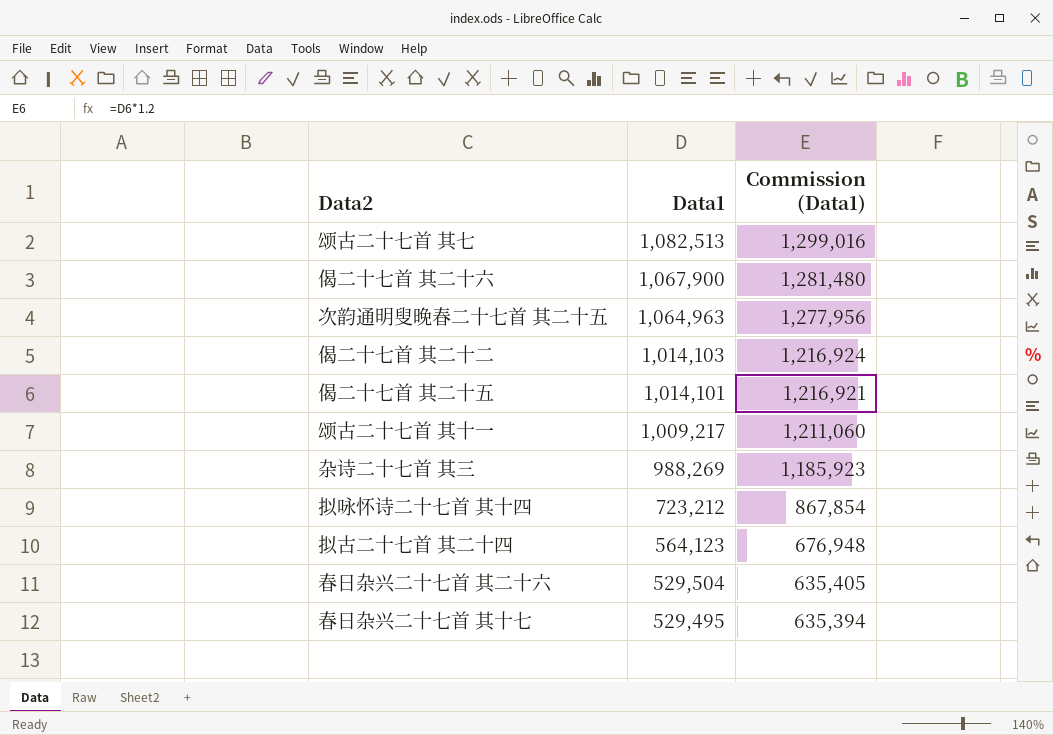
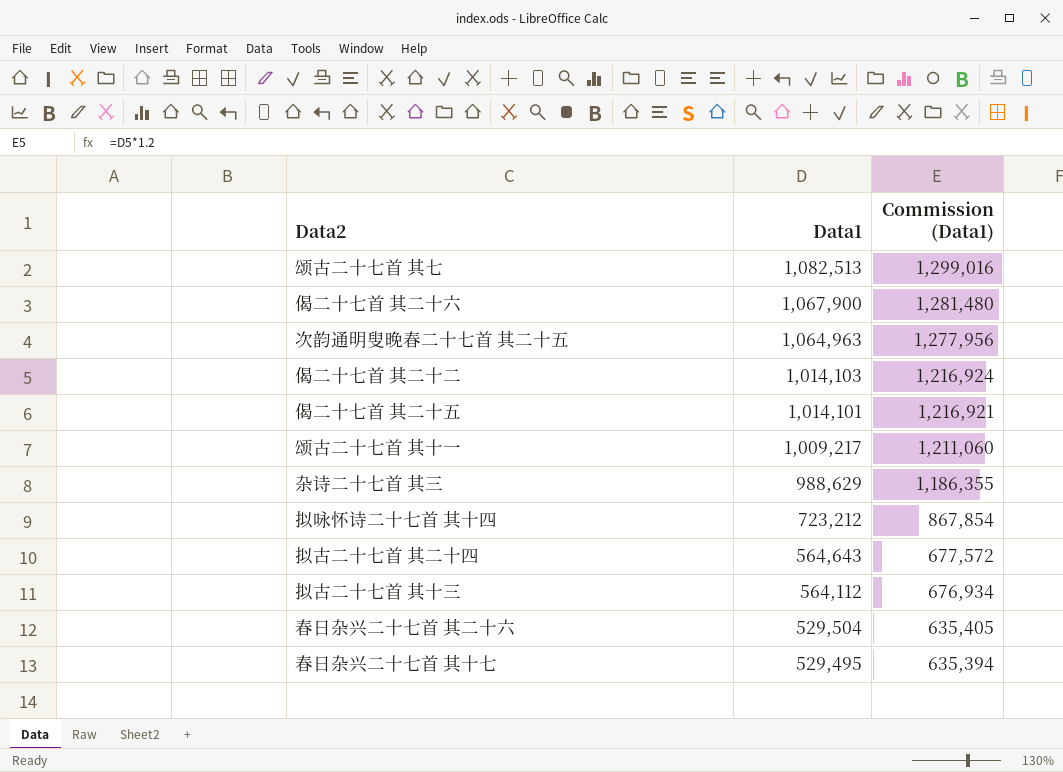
杂诗二十七首 其三 | Data1: 988,269 -> 988,629
杂诗二十七首 其三 | Commission (Data1): 1,185,923 -> 1,186,355
拟古二十七首 其二十四 | Data1: 564,123 -> 564,643
拟古二十七首 其二十四 | Commission (Data1): 676,948 -> 677,572
row 拟古二十七首 其十三: none -> 564,112 | 676,934

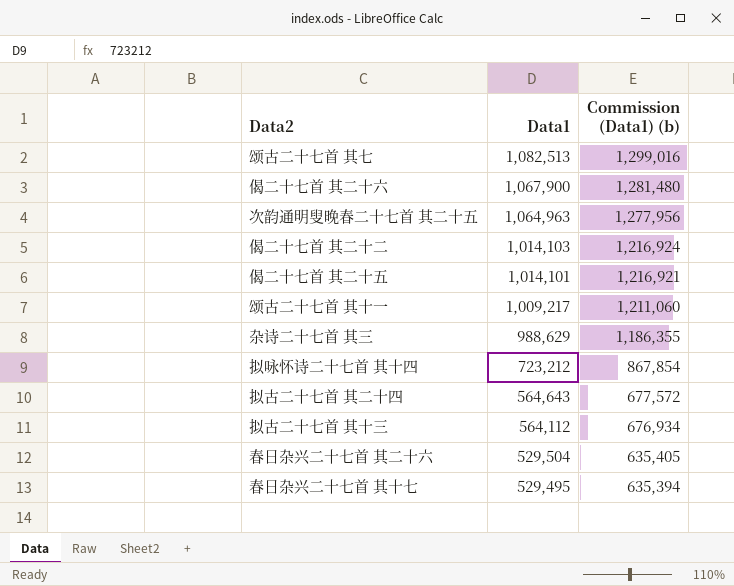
column name: Commission (Data1) -> Commission (Data1) (b)

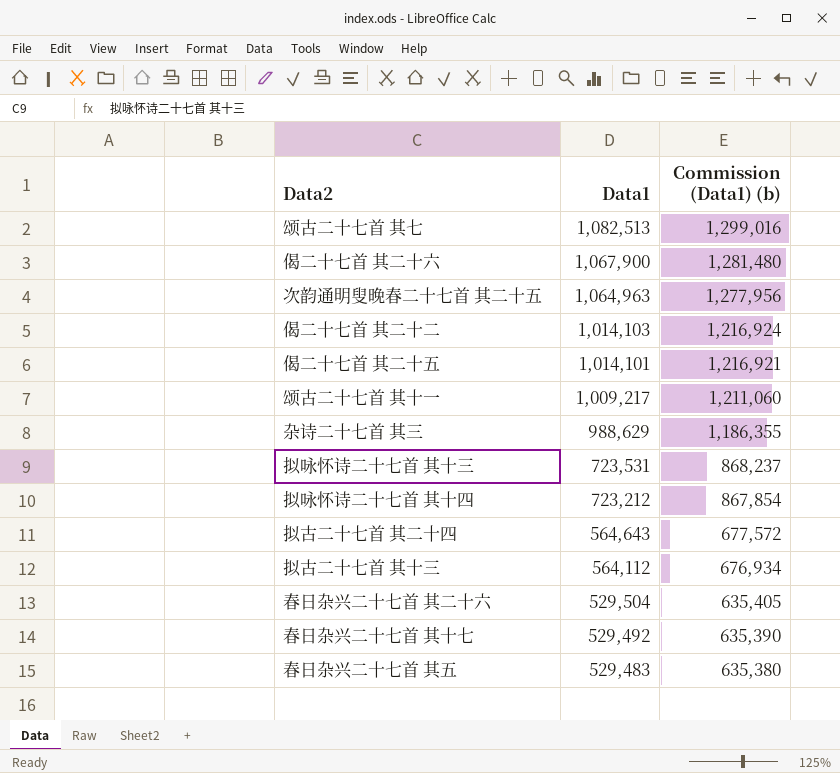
row 拟咏怀诗二十七首 其十三: none -> 723,531 | 868,237
春日杂兴二十七首 其十七 | Data1: 529,495 -> 529,492
春日杂兴二十七首 其十七 | Commission (Data1) (b): 635,394 -> 635,390
row 春日杂兴二十七首 其五: none -> 529,483 | 635,380

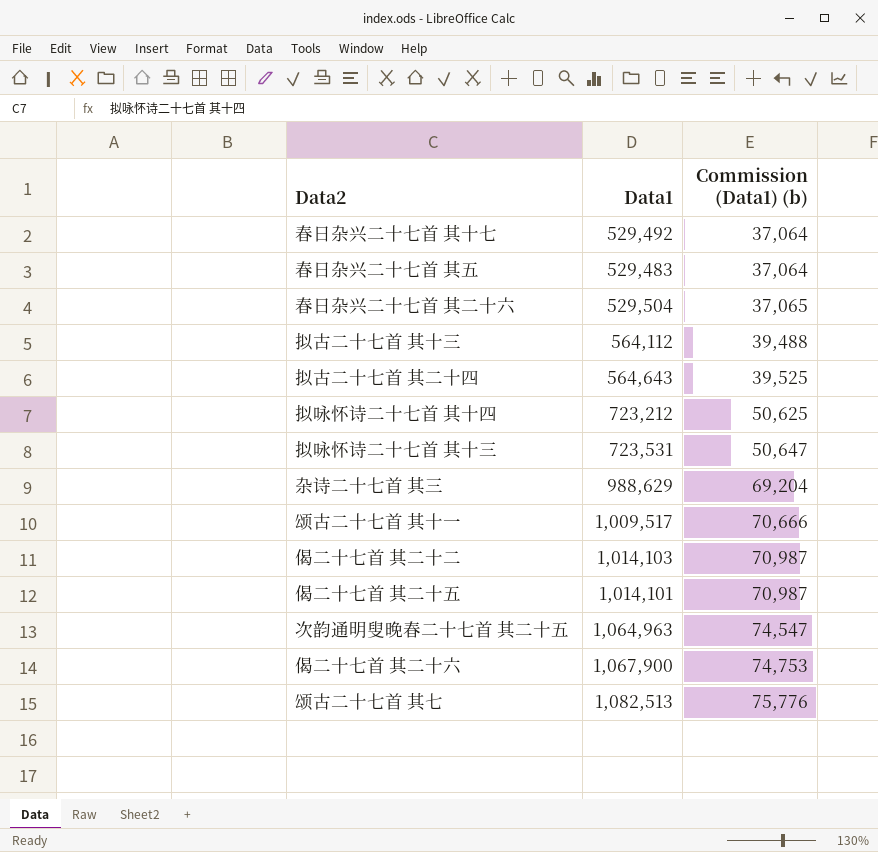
row order: Data1 descending -> Commission (Data1) (b) ascending
column Commission (Data1) (b) | formula: [Data1] * 1.2 -> [Data1] * 0.07
颂古二十七首 其十一 | Data1: 1,009,217 -> 1,009,517

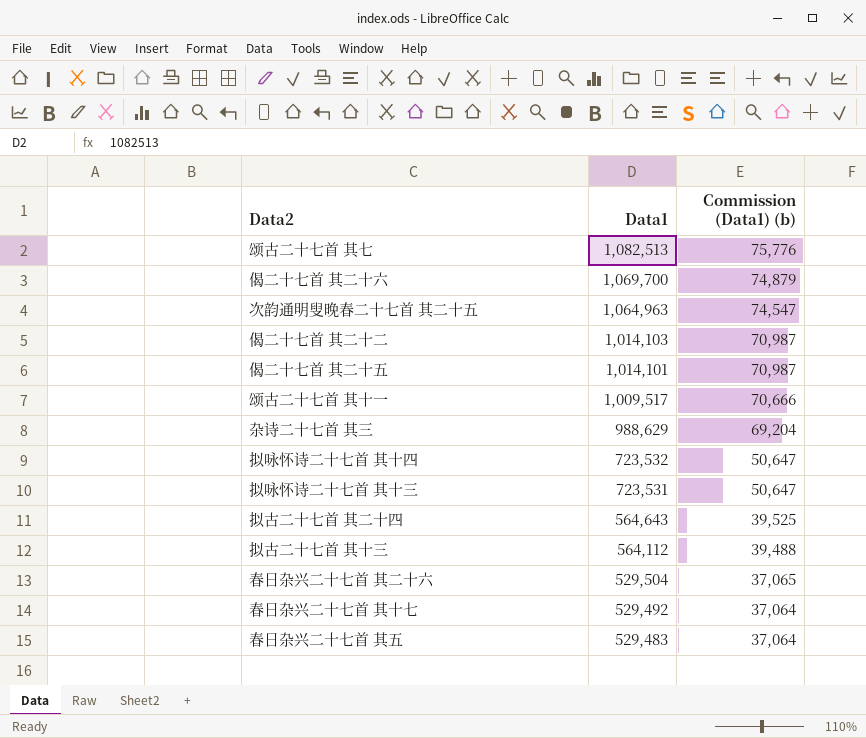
row order: Commission (Data1) (b) ascending -> Data1 descending
偈二十七首 其二十六 | Data1: 1,067,900 -> 1,069,700
偈二十七首 其二十六 | Commission (Data1) (b): 74,753 -> 74,879
拟咏怀诗二十七首 其十四 | Data1: 723,212 -> 723,532
拟咏怀诗二十七首 其十四 | Commission (Data1) (b): 50,625 -> 50,647

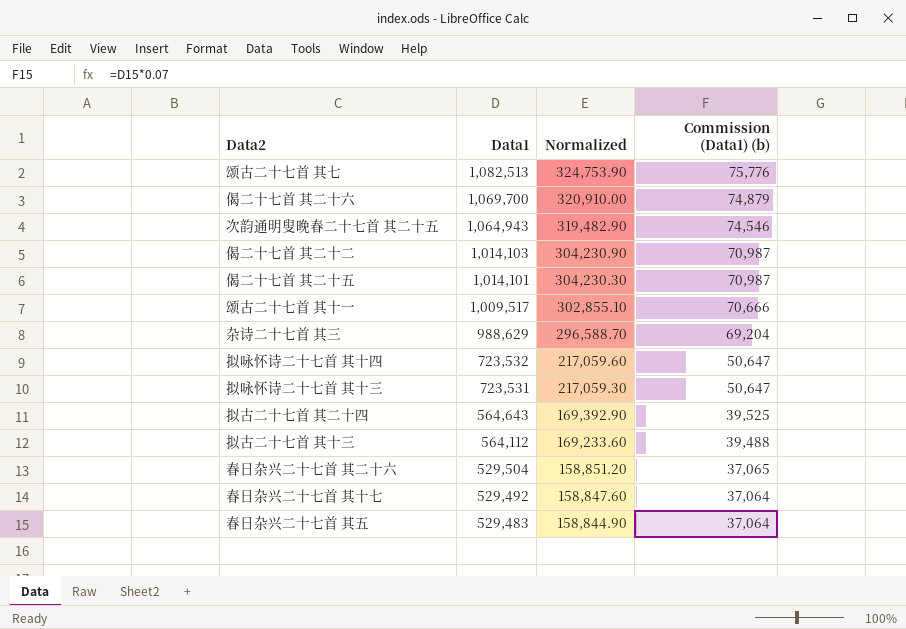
column Normalized | formula: none -> [Data1] * 0.3
次韵通明叟晚春二十七首 其二十五 | Data1: 1,064,963 -> 1,064,943
次韵通明叟晚春二十七首 其二十五 | Commission (Data1) (b): 74,547 -> 74,546

